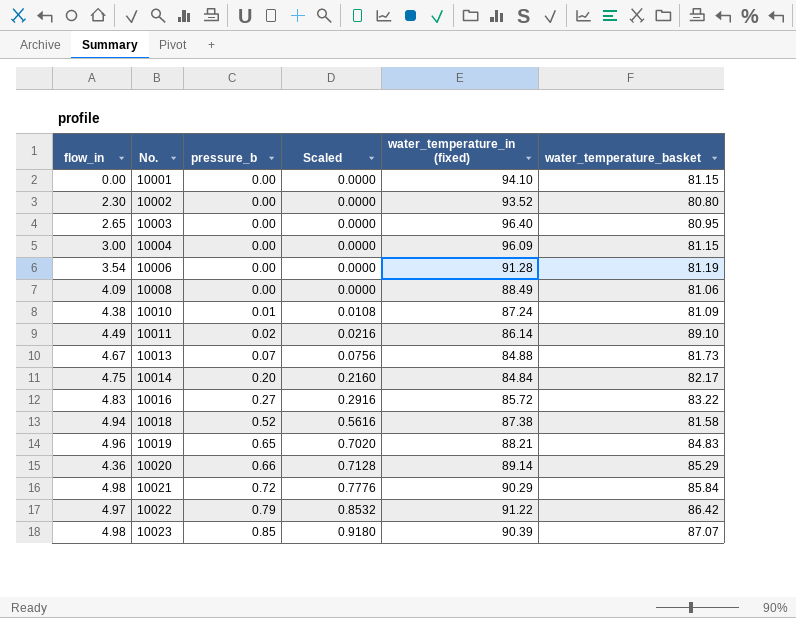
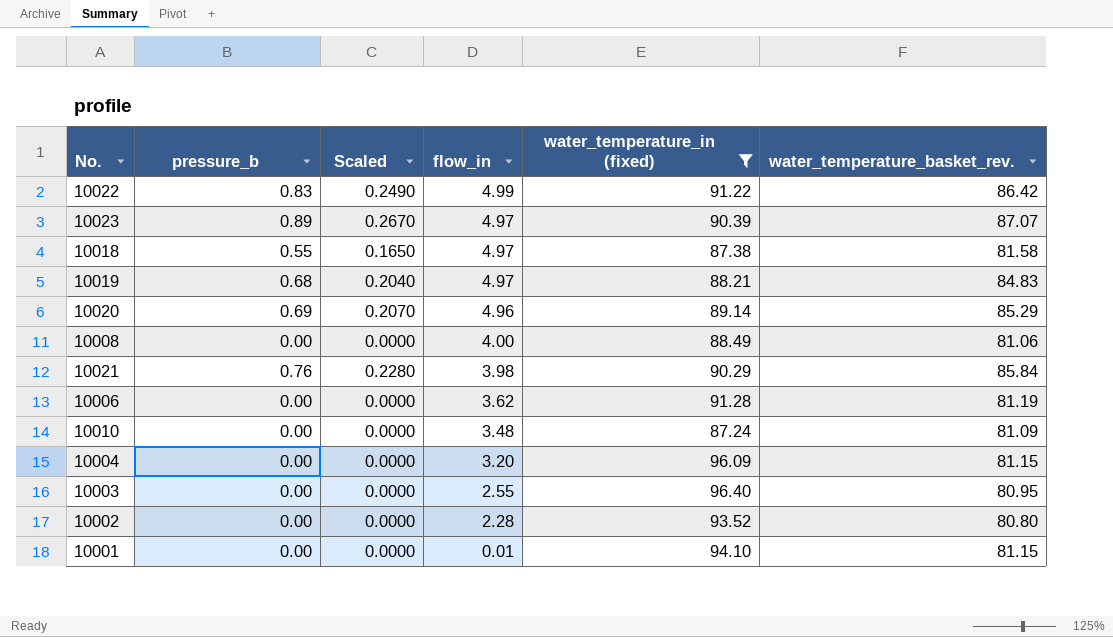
filter: none -> water_temperature_in (fixed) >= 87.24
row order: No. ascending -> flow_in descending
column Scaled | formula: [pressure_b] * 1.08 -> [pressure_b] * 0.3
column flow_in | position: 1 -> 4
column name: water_temperature_basket -> water_temperature_basket_rev.
10022 | pressure_b: 0.79 -> 0.83
10022 | flow_in: 4.97 -> 4.99
10023 | pressure_b: 0.85 -> 0.89
10023 | flow_in: 4.98 -> 4.97
10018 | pressure_b: 0.52 -> 0.55
10018 | flow_in: 4.94 -> 4.97
10019 | pressure_b: 0.65 -> 0.68
10019 | flow_in: 4.96 -> 4.97
10020 | pressure_b: 0.66 -> 0.69
10020 | flow_in: 4.36 -> 4.96
10008 | flow_in: 4.09 -> 4.00
10021 | pressure_b: 0.72 -> 0.76
10021 | flow_in: 4.98 -> 3.98
10006 | flow_in: 3.54 -> 3.62
10010 | pressure_b: 0.01 -> 0.00
10010 | flow_in: 4.38 -> 3.48
10004 | flow_in: 3.00 -> 3.20
10003 | flow_in: 2.65 -> 2.55
10002 | flow_in: 2.30 -> 2.28
10001 | flow_in: 0.00 -> 0.01

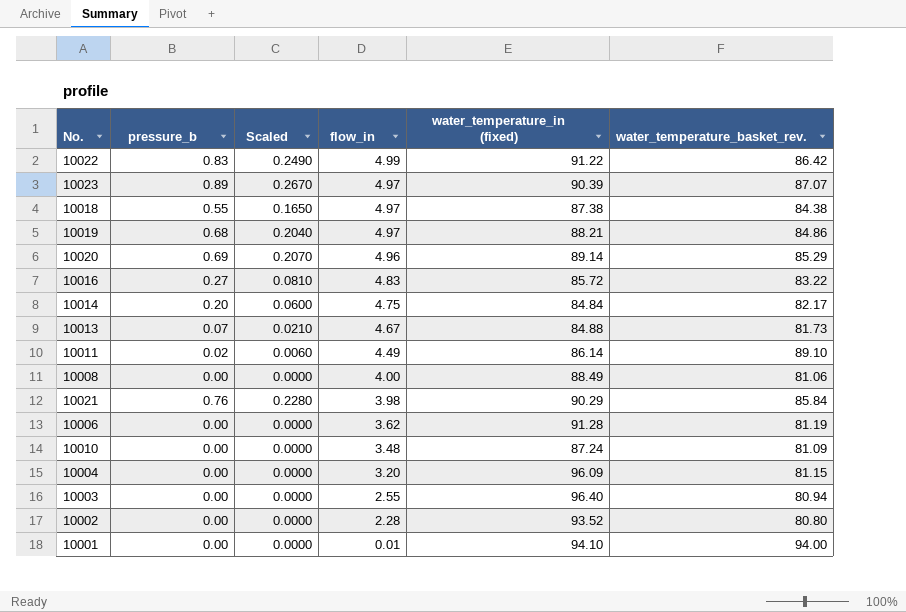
filter: water_temperature_in (fixed) >= 87.24 -> none
10018 | water_temperature_basket_rev.: 81.58 -> 84.38
10019 | water_temperature_basket_rev.: 84.83 -> 84.86
10003 | water_temperature_basket_rev.: 80.95 -> 80.94
10001 | water_temperature_basket_rev.: 81.15 -> 94.00

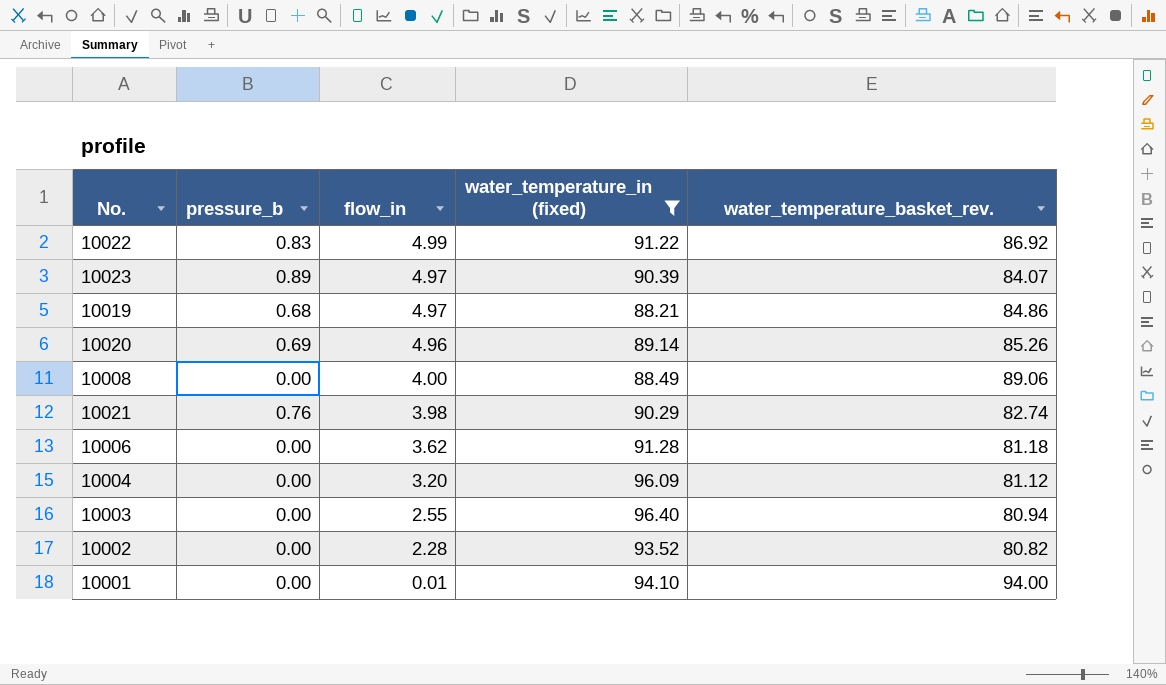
filter: none -> water_temperature_in (fixed) >= 88.21
column Scaled | formula: [pressure_b] * 0.3 -> none
10022 | water_temperature_basket_rev.: 86.42 -> 86.92
10023 | water_temperature_basket_rev.: 87.07 -> 84.07
10020 | water_temperature_basket_rev.: 85.29 -> 85.26
10008 | water_temperature_basket_rev.: 81.06 -> 89.06
10021 | water_temperature_basket_rev.: 85.84 -> 82.74
10006 | water_temperature_basket_rev.: 81.19 -> 81.18
10004 | water_temperature_basket_rev.: 81.15 -> 81.12
10002 | water_temperature_basket_rev.: 80.80 -> 80.82

